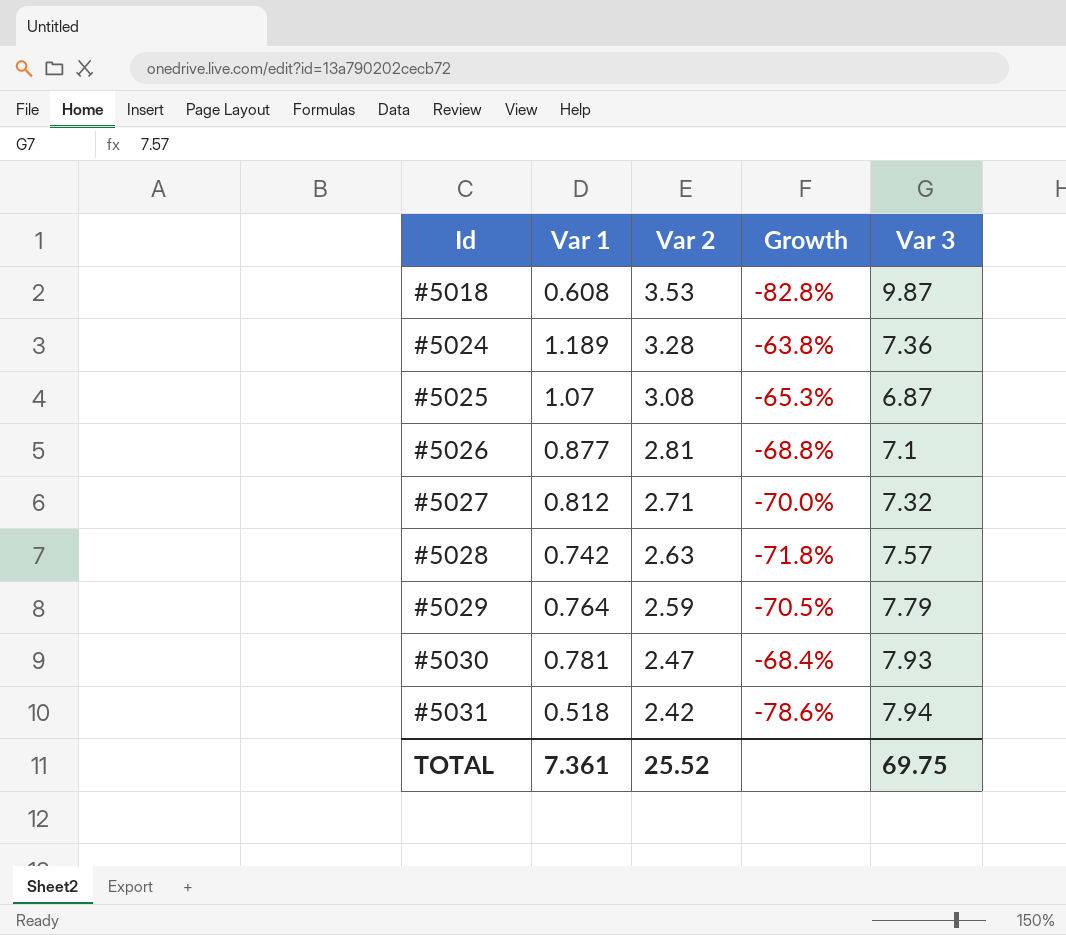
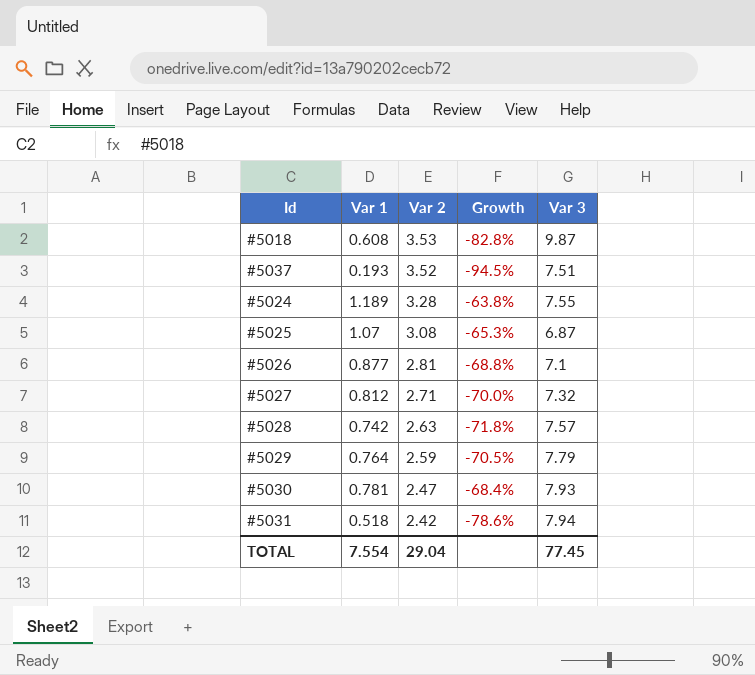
row #5037: none -> 0.193 | 3.52 | -94.5% | 7.51
#5024 | Var 3: 7.36 -> 7.55
TOTAL | Var 1: 7.361 -> 7.554
TOTAL | Var 2: 25.52 -> 29.04
TOTAL | Var 3: 69.75 -> 77.45

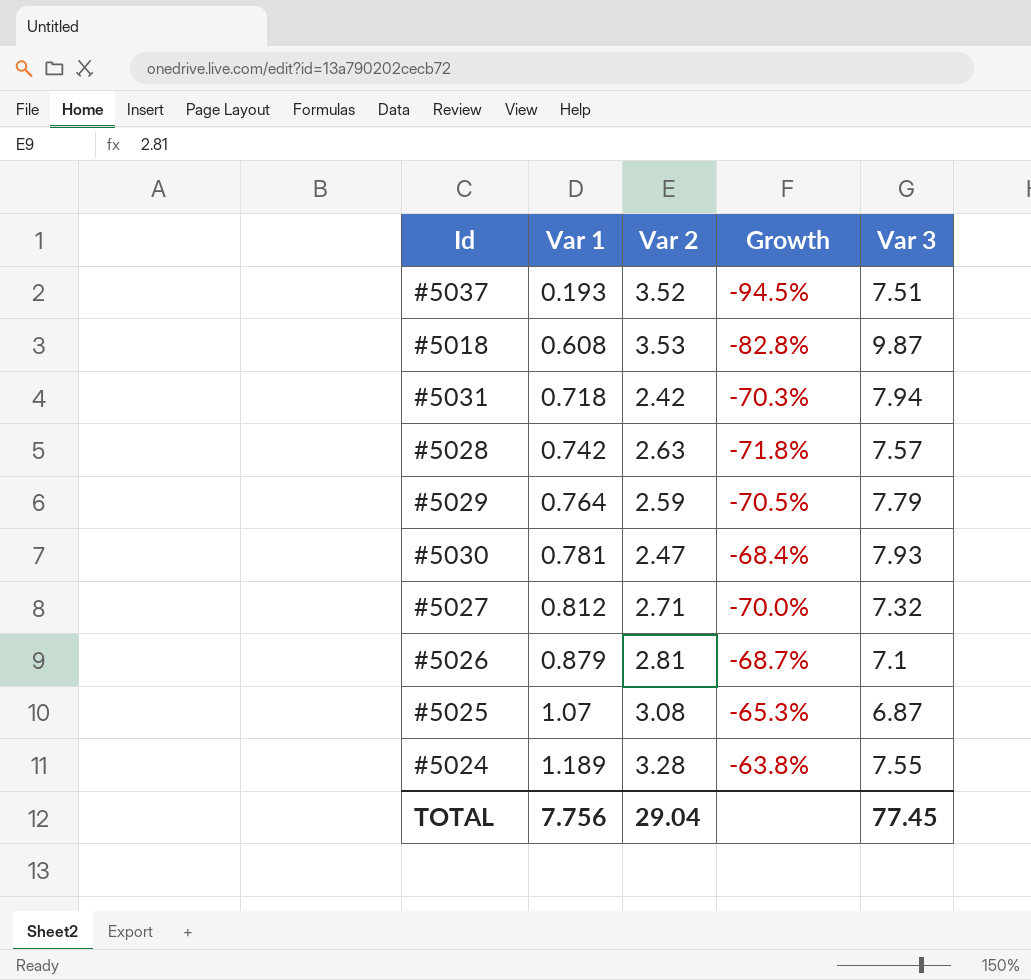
row order: Var 2 descending -> Var 1 ascending
#5031 | Var 1: 0.518 -> 0.718
#5031 | Growth: -78.6% -> -70.3%
#5026 | Var 1: 0.877 -> 0.879
#5026 | Growth: -68.8% -> -68.7%
TOTAL | Var 1: 7.554 -> 7.756

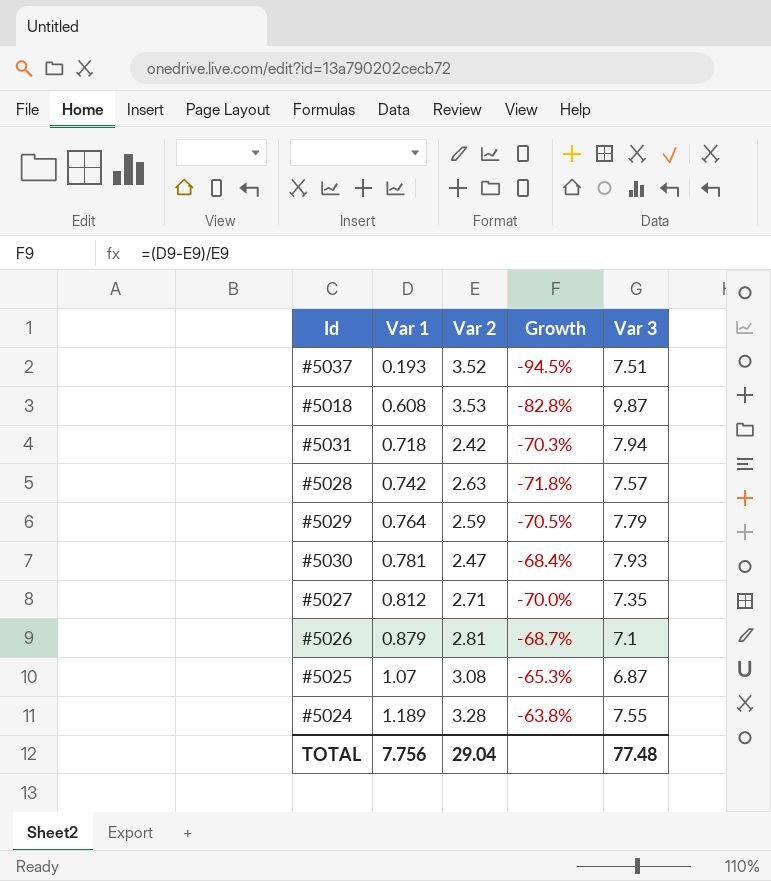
#5027 | Var 3: 7.32 -> 7.35
TOTAL | Var 3: 77.45 -> 77.48

